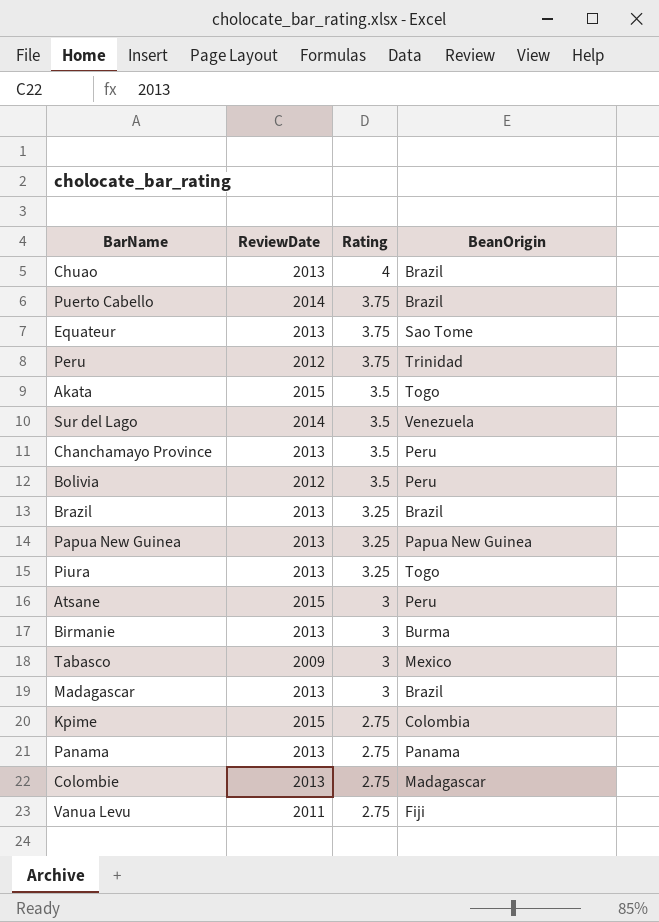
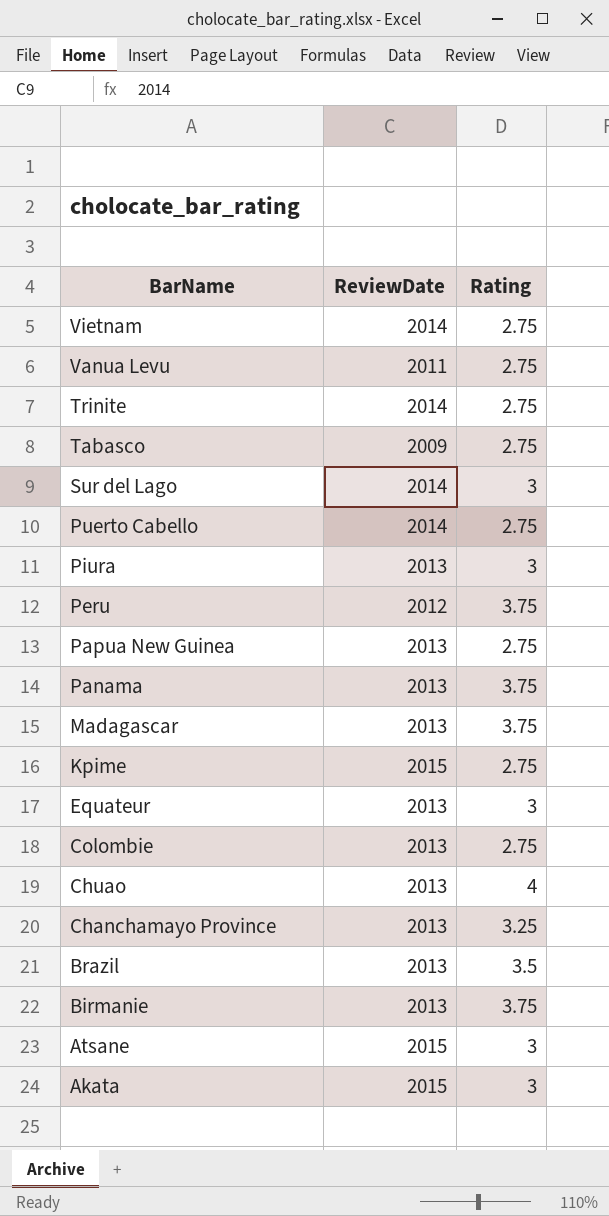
row order: Rating descending -> BarName descending
column BeanOrigin | position: 4 -> none
row Bolivia: 2012 | 3.5 | Peru -> none
row Vietnam: none -> 2014 | 2.75
row Trinite: none -> 2014 | 2.75
Tabasco | Rating: 3 -> 2.75
Sur del Lago | Rating: 3.5 -> 3
Puerto Cabello | Rating: 3.75 -> 2.75
Piura | Rating: 3.25 -> 3
Papua New Guinea | Rating: 3.25 -> 2.75
Panama | Rating: 2.75 -> 3.75
Madagascar | Rating: 3 -> 3.75
Equateur | Rating: 3.75 -> 3
Chanchamayo Province | Rating: 3.5 -> 3.25
Brazil | Rating: 3.25 -> 3.5
Birmanie | Rating: 3 -> 3.75
Akata | Rating: 3.5 -> 3

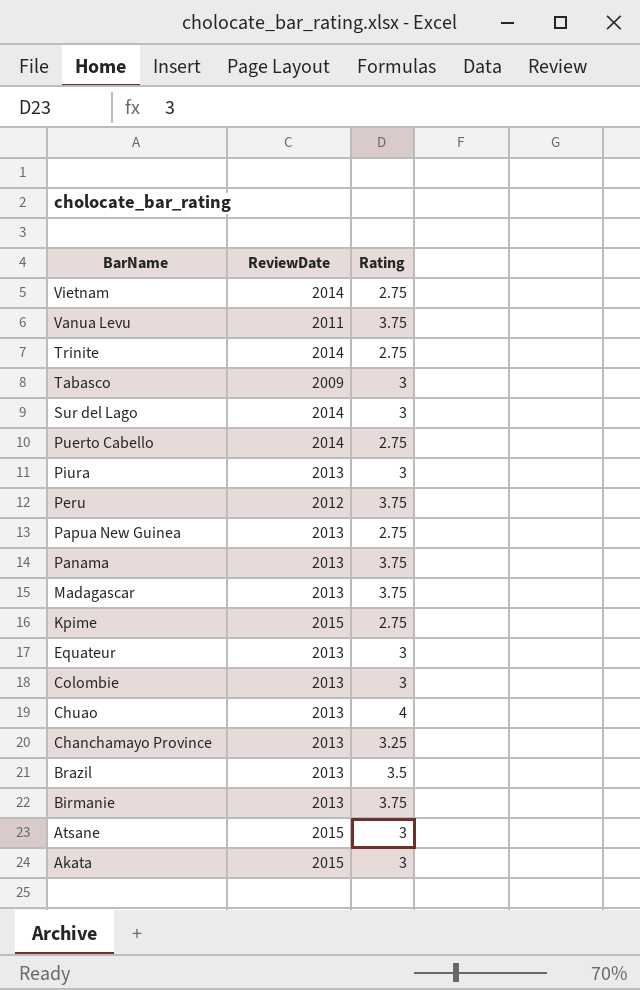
Vanua Levu | Rating: 2.75 -> 3.75
Tabasco | Rating: 2.75 -> 3
Colombie | Rating: 2.75 -> 3

